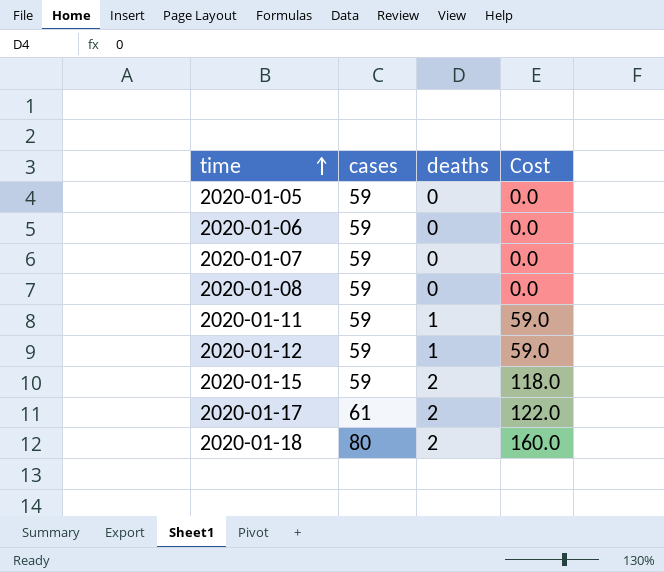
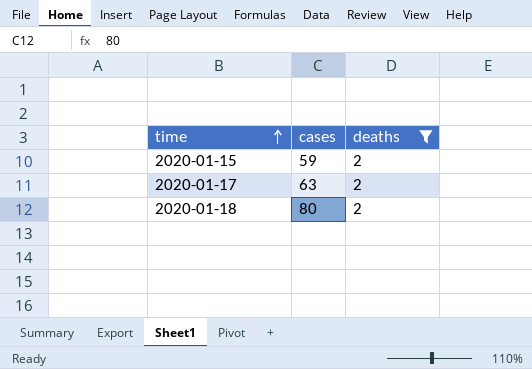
filter: none -> deaths = 2
column Cost | formula: [cases] * [deaths] -> none
2020-01-17 | cases: 61 -> 63

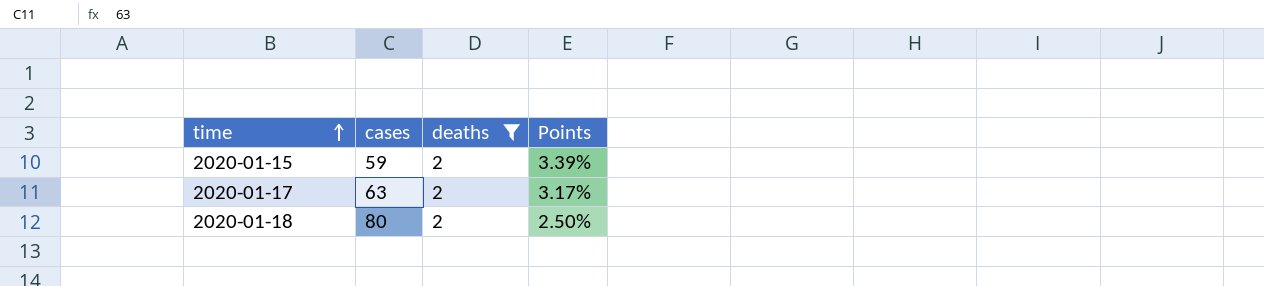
column Points | formula: none -> [deaths] / [cases]

